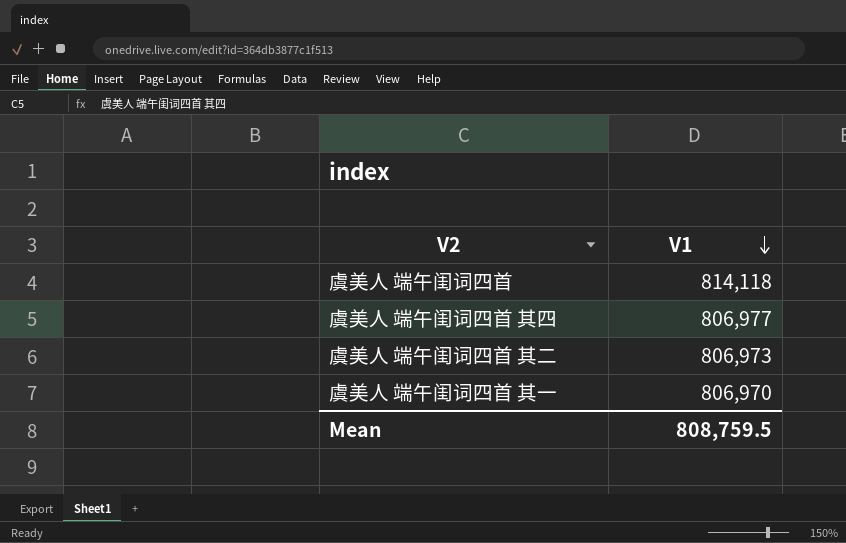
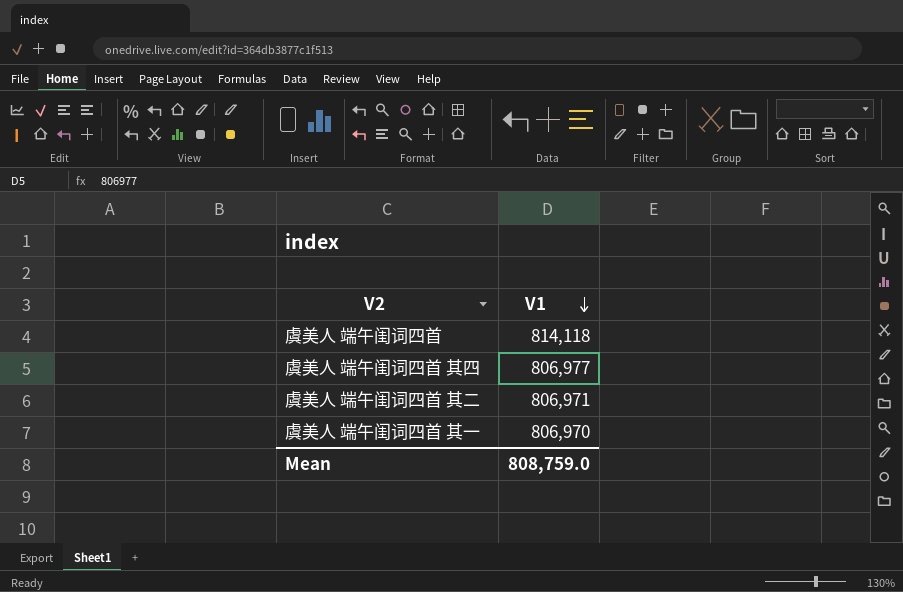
虞美人 端午闺词四首 其二 | V1: 806,973 -> 806,971
Mean | V1: 808,759.5 -> 808,759.0

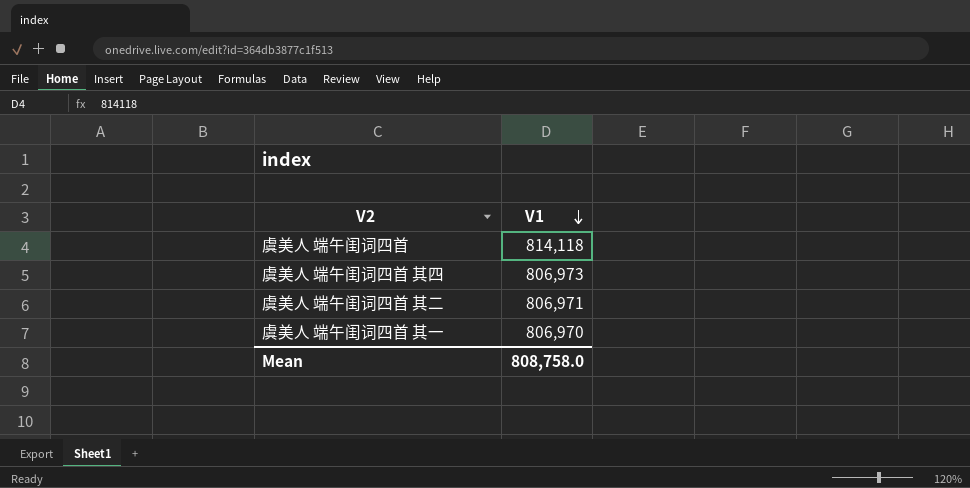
虞美人 端午闺词四首 其四 | V1: 806,977 -> 806,973
Mean | V1: 808,759.0 -> 808,758.0

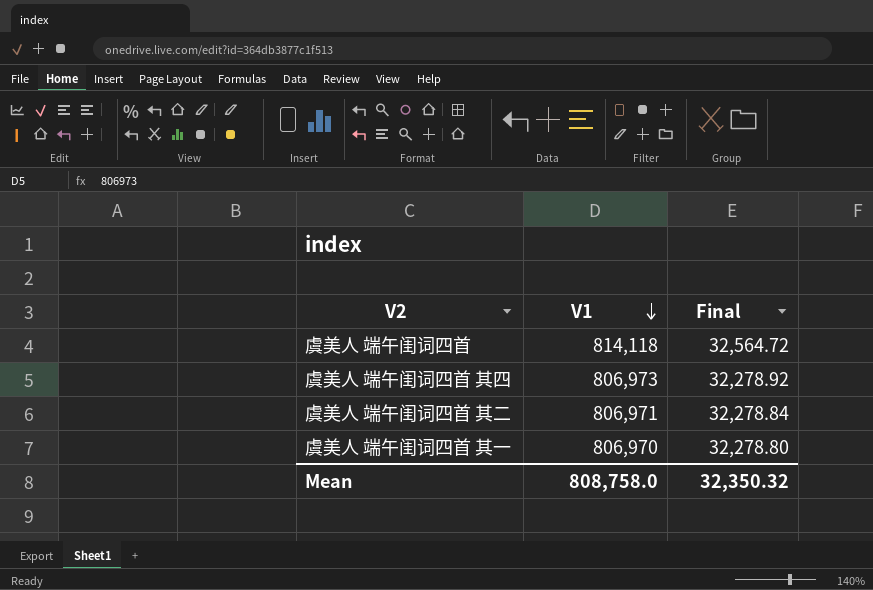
column Final | formula: none -> [V1] * 0.04

